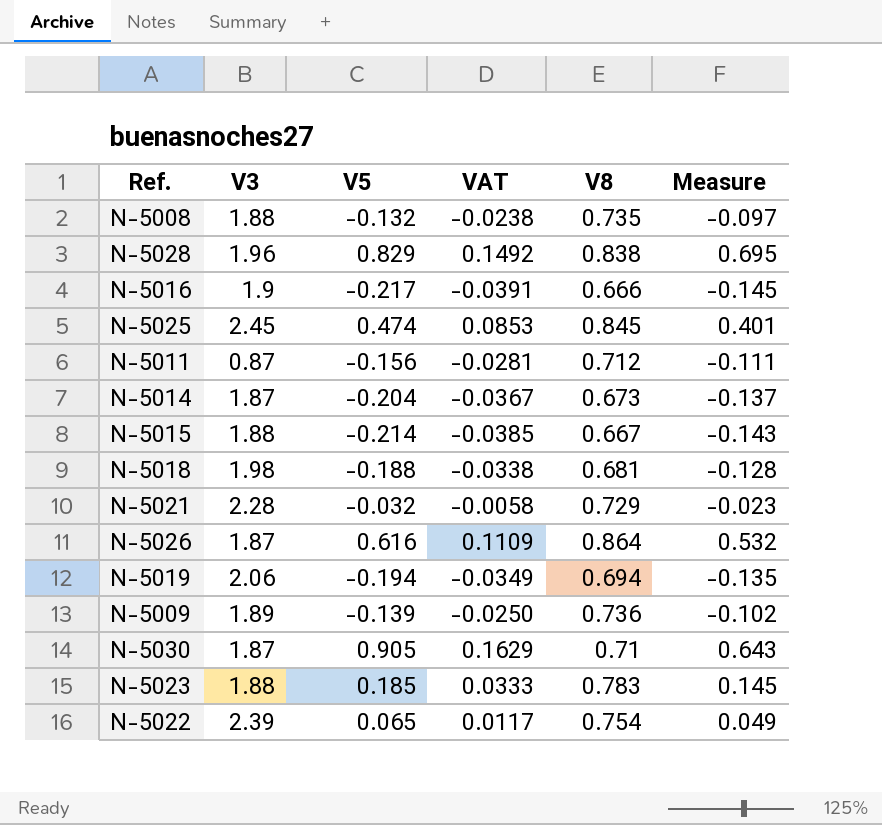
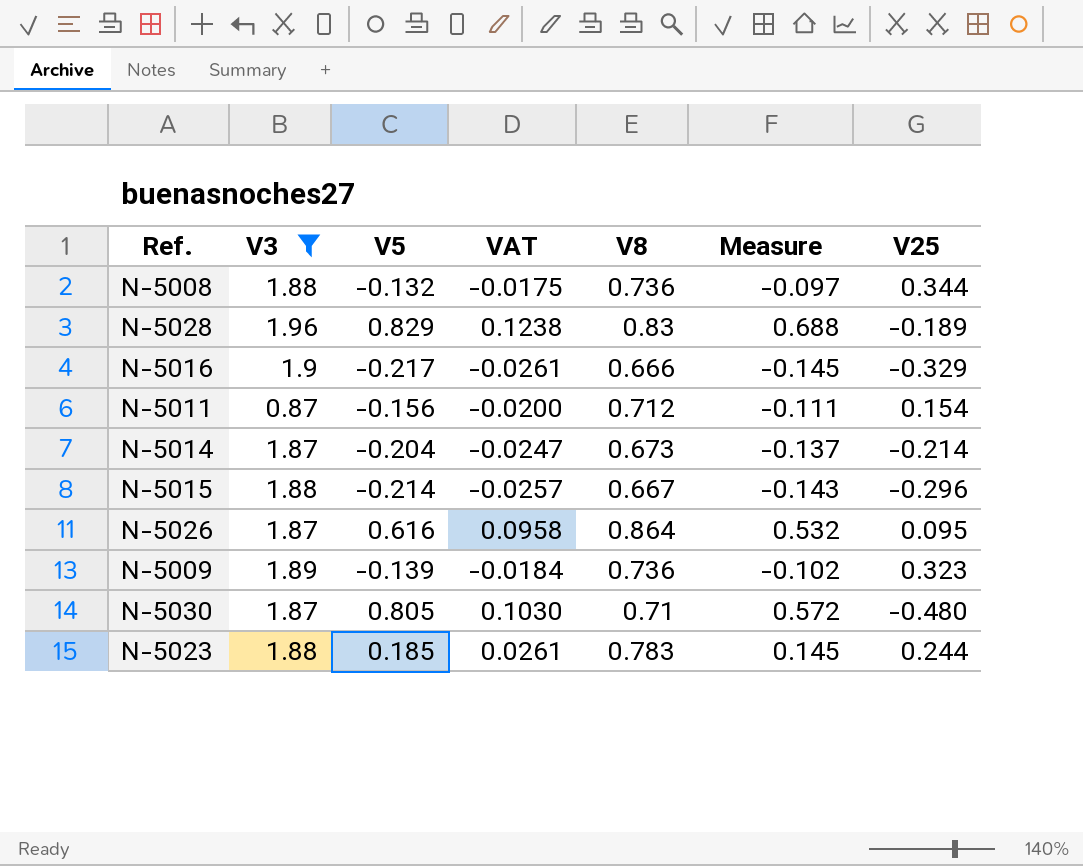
filter: none -> V3 <= 1.96
column VAT | formula: [V5] * 0.18 -> [Measure] * 0.18
column V25 | position: none -> 7
N-5008 | V8: 0.735 -> 0.736
N-5028 | V8: 0.838 -> 0.83
N-5028 | Measure: 0.695 -> 0.688
N-5030 | V5: 0.905 -> 0.805
N-5030 | Measure: 0.643 -> 0.572

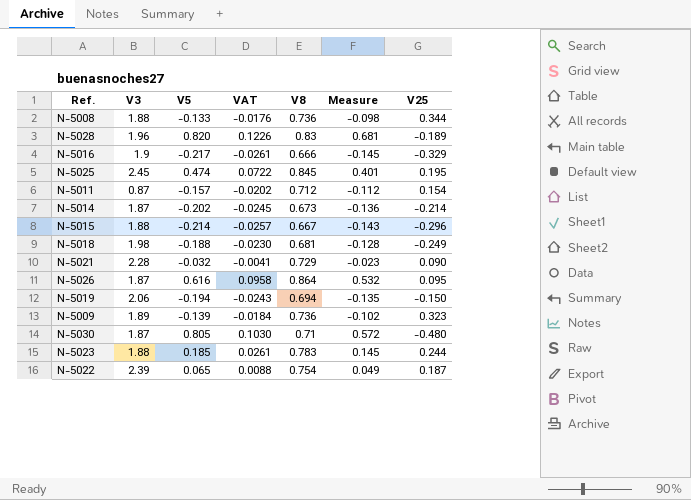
filter: V3 <= 1.96 -> none
N-5008 | V5: -0.132 -> -0.133
N-5008 | VAT: -0.0175 -> -0.0176
N-5008 | Measure: -0.097 -> -0.098
N-5028 | V5: 0.829 -> 0.820
N-5028 | VAT: 0.1238 -> 0.1226
N-5028 | Measure: 0.688 -> 0.681
N-5011 | V5: -0.156 -> -0.157
N-5011 | VAT: -0.0200 -> -0.0202
N-5011 | Measure: -0.111 -> -0.112
N-5014 | V5: -0.204 -> -0.202
N-5014 | VAT: -0.0247 -> -0.0245
N-5014 | Measure: -0.137 -> -0.136

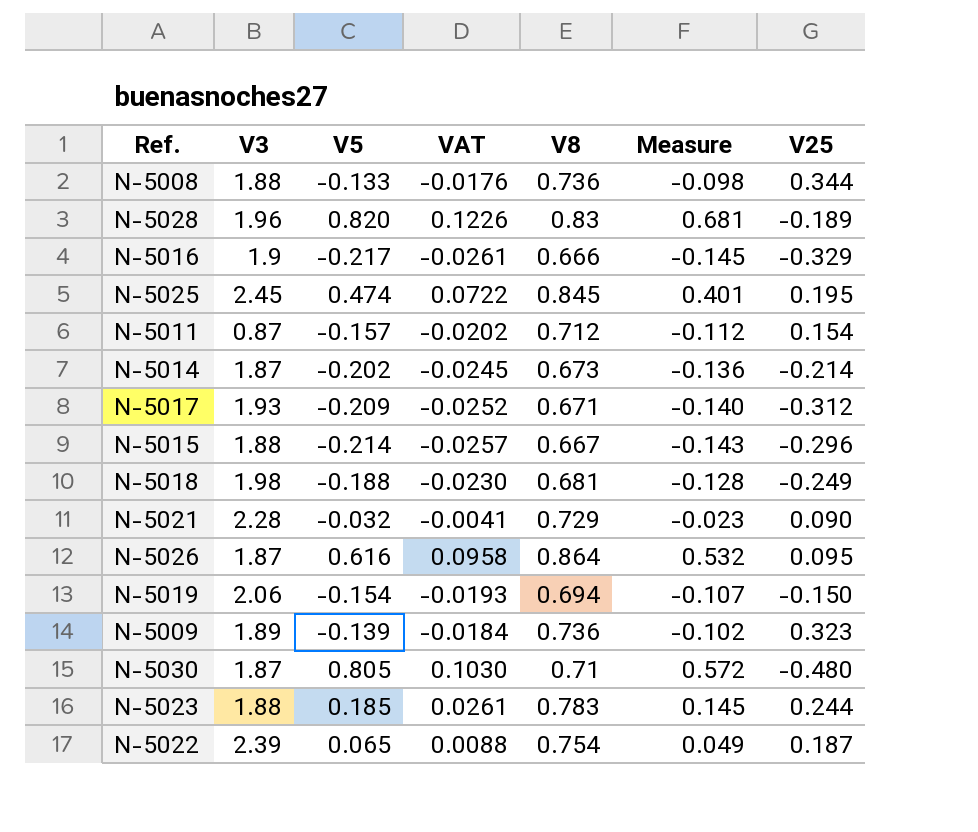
row N-5017: none -> 1.93 | -0.209 | -0.0252 | 0.671 | -0.140 | -0.312
N-5019 | V5: -0.194 -> -0.154
N-5019 | VAT: -0.0243 -> -0.0193
N-5019 | Measure: -0.135 -> -0.107

